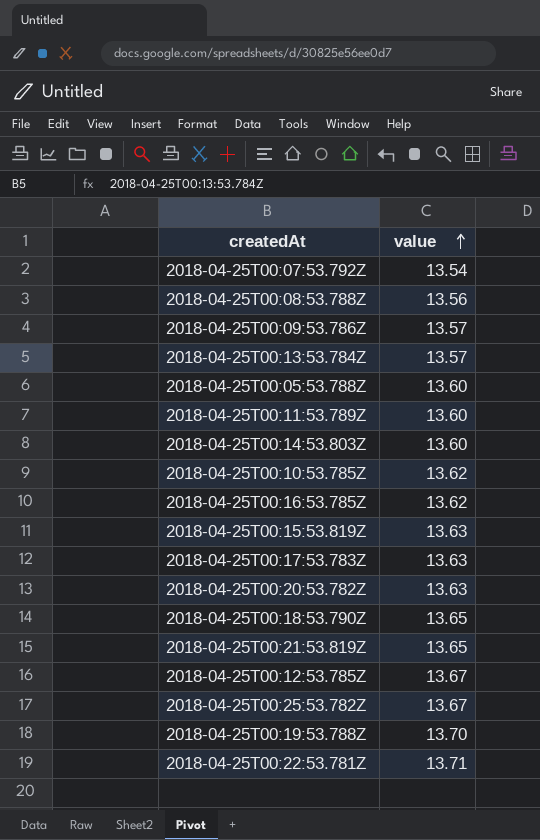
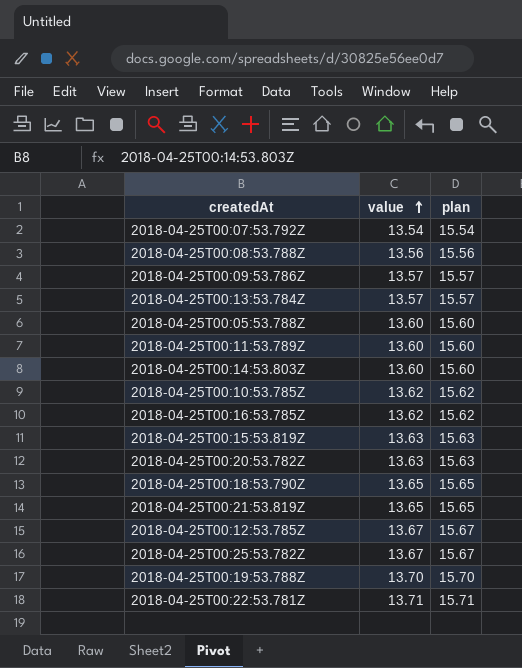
column plan | formula: none -> [value] + 2
row 2018-04-25T00:17:53.783Z: 13.63 -> none

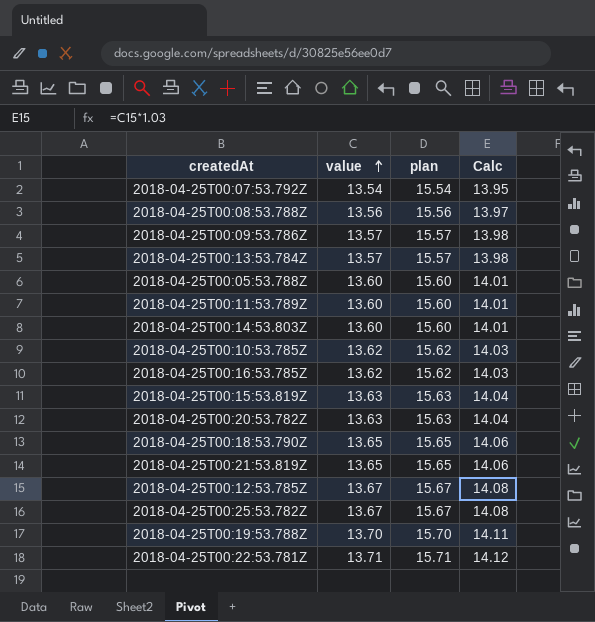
column Calc | formula: none -> [value] * 1.03

